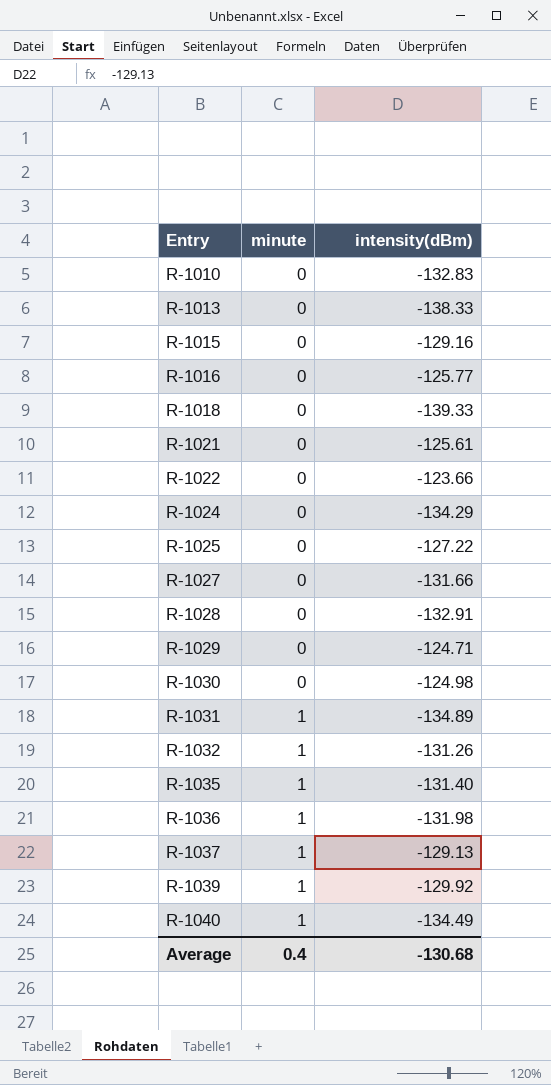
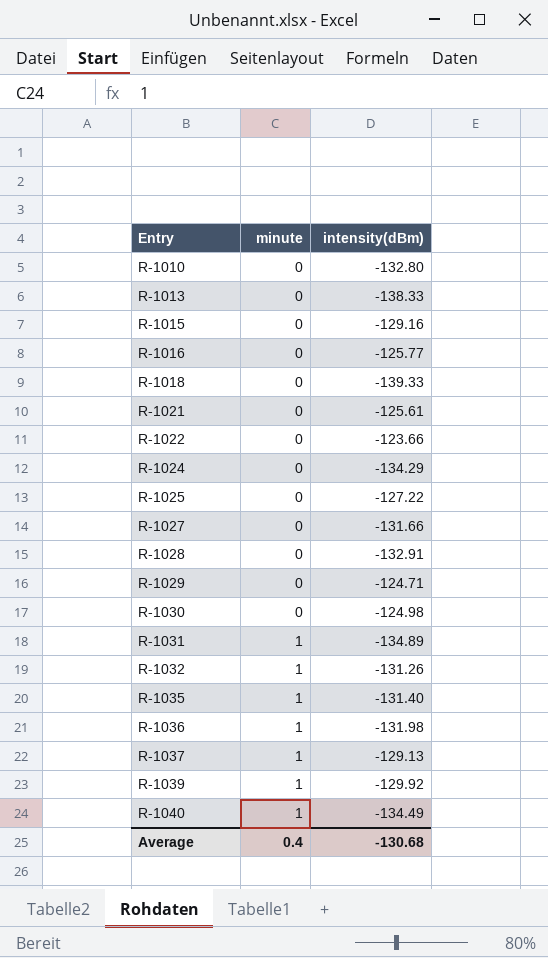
R-1010 | intensity(dBm): -132.83 -> -132.80

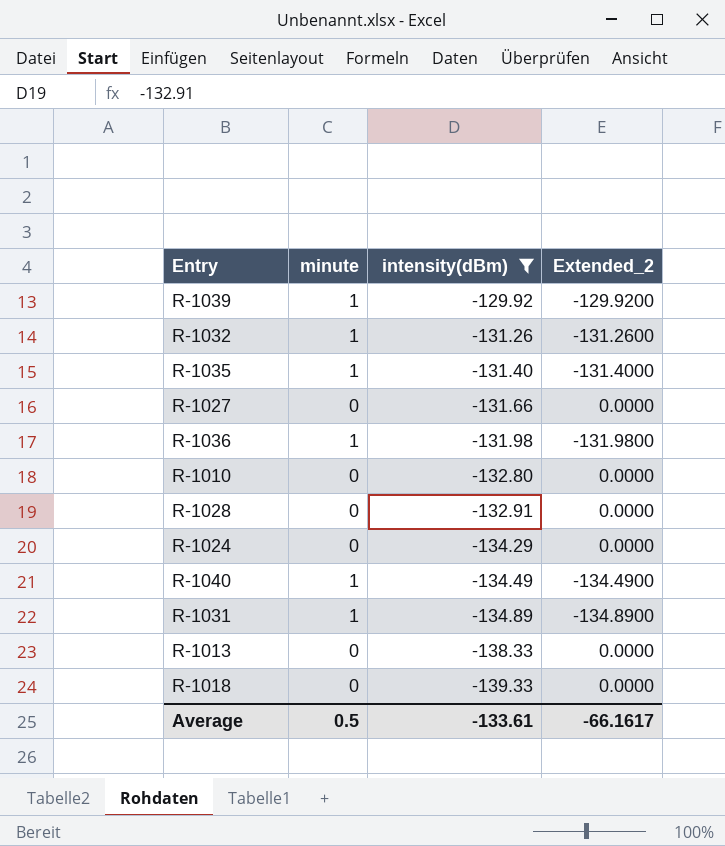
filter: none -> intensity(dBm) <= -129.92
row order: Entry ascending -> intensity(dBm) descending
column Extended_2 | formula: none -> [minute] * [intensity(dBm)]
Average | minute: 0.4 -> 0.5
Average | intensity(dBm): -130.68 -> -133.61

